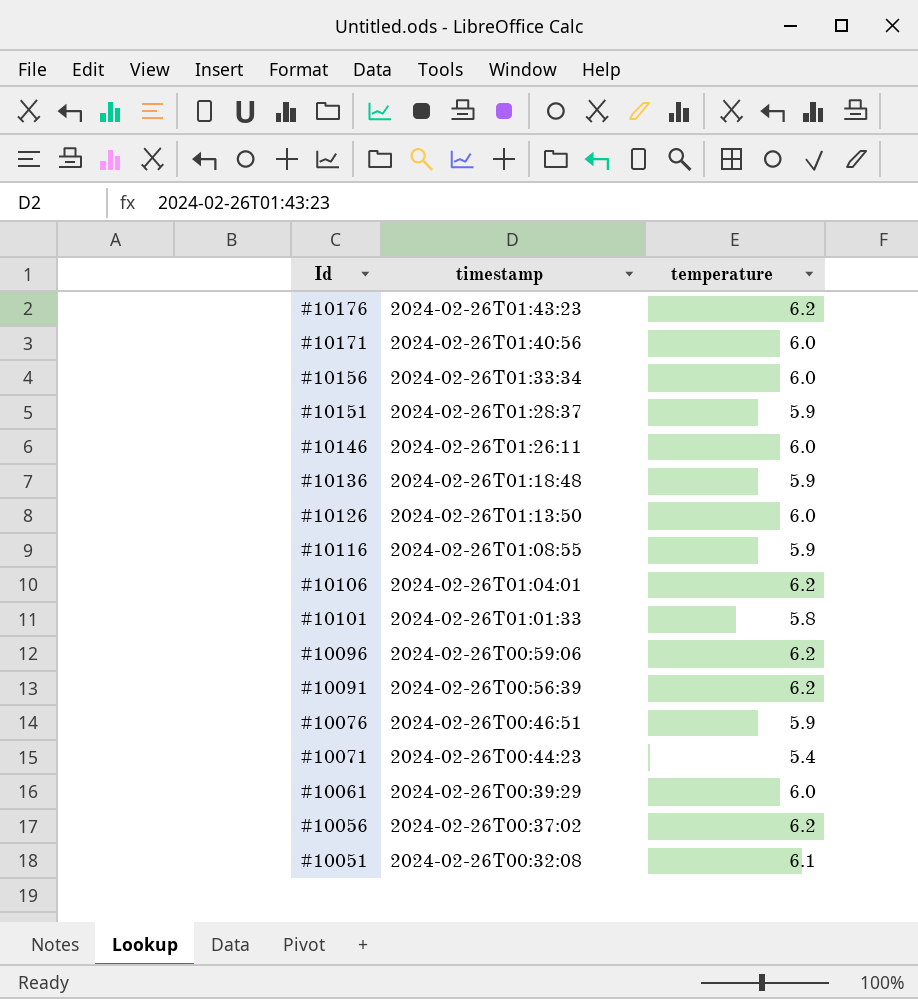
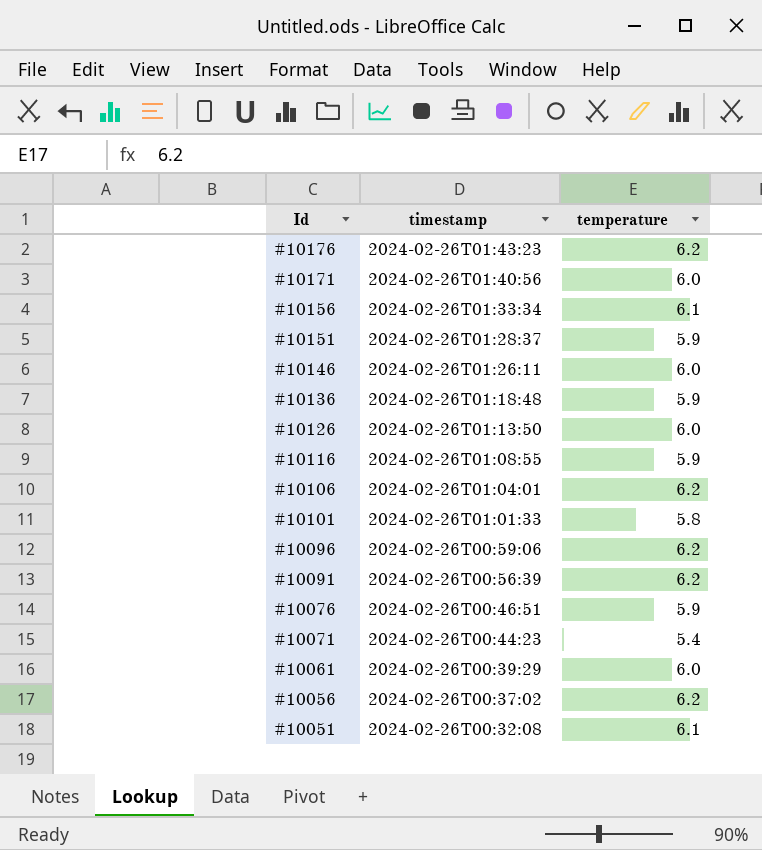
#10156 | temperature: 6.0 -> 6.1

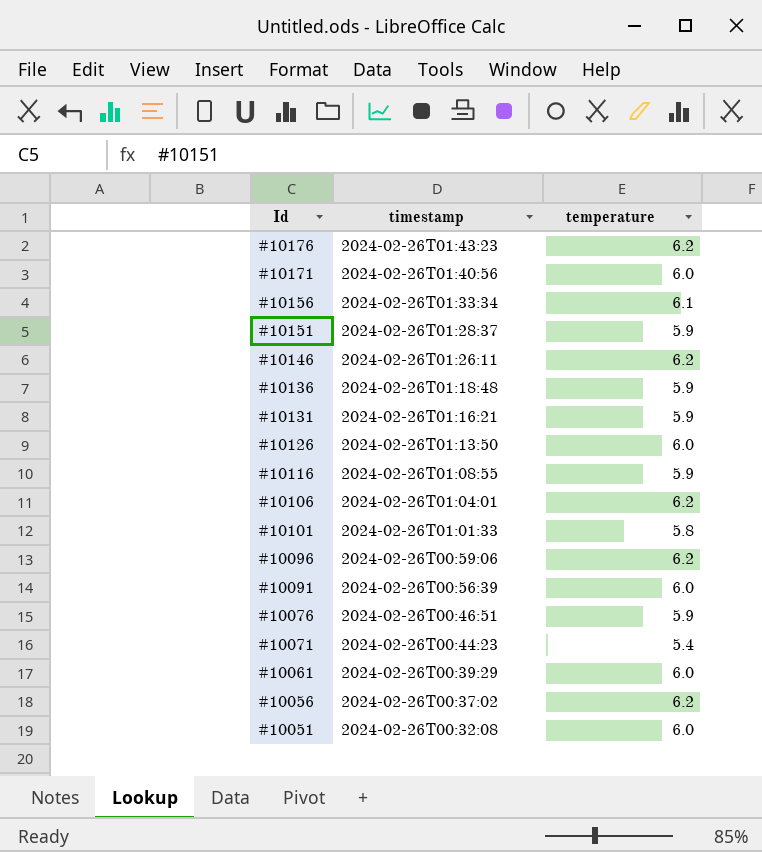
#10146 | temperature: 6.0 -> 6.2
row #10131: none -> 2024-02-26T01:16:21 | 5.9
#10091 | temperature: 6.2 -> 6.0
#10051 | temperature: 6.1 -> 6.0

